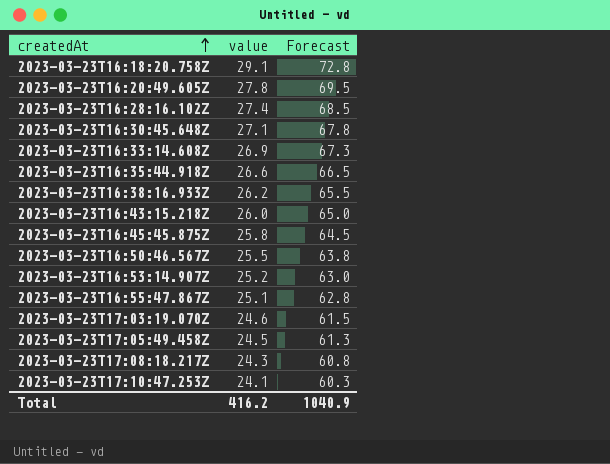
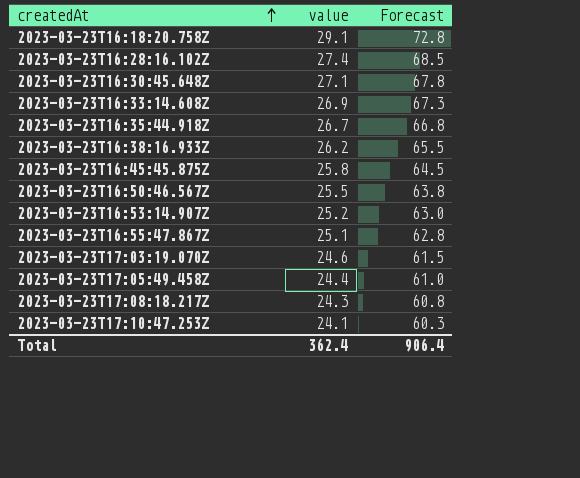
row 2023-03-23T16:20:49.605Z: 27.8 | 69.5 -> none
row 2023-03-23T16:43:15.218Z: 26.0 | 65.0 -> none
2023-03-23T16:35:44.918Z | value: 26.6 -> 26.7
2023-03-23T16:35:44.918Z | Forecast: 66.5 -> 66.8
2023-03-23T17:05:49.458Z | value: 24.5 -> 24.4
2023-03-23T17:05:49.458Z | Forecast: 61.3 -> 61.0
Total | value: 416.2 -> 362.4
Total | Forecast: 1040.9 -> 906.4

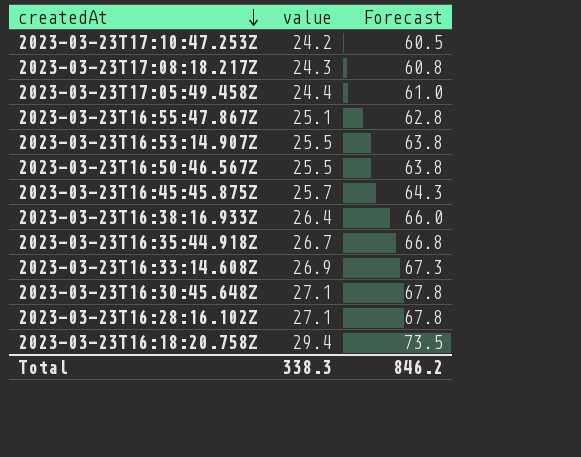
row order: createdAt ascending -> createdAt descending
row 2023-03-23T17:03:19.070Z: 24.6 | 61.5 -> none
2023-03-23T17:10:47.253Z | value: 24.1 -> 24.2
2023-03-23T17:10:47.253Z | Forecast: 60.3 -> 60.5
2023-03-23T16:53:14.907Z | value: 25.2 -> 25.5
2023-03-23T16:53:14.907Z | Forecast: 63.0 -> 63.8
2023-03-23T16:45:45.875Z | value: 25.8 -> 25.7
2023-03-23T16:45:45.875Z | Forecast: 64.5 -> 64.3
2023-03-23T16:38:16.933Z | value: 26.2 -> 26.4
2023-03-23T16:38:16.933Z | Forecast: 65.5 -> 66.0
2023-03-23T16:28:16.102Z | value: 27.4 -> 27.1
2023-03-23T16:28:16.102Z | Forecast: 68.5 -> 67.8
2023-03-23T16:18:20.758Z | value: 29.1 -> 29.4
2023-03-23T16:18:20.758Z | Forecast: 72.8 -> 73.5
Total | value: 362.4 -> 338.3
Total | Forecast: 906.4 -> 846.2

